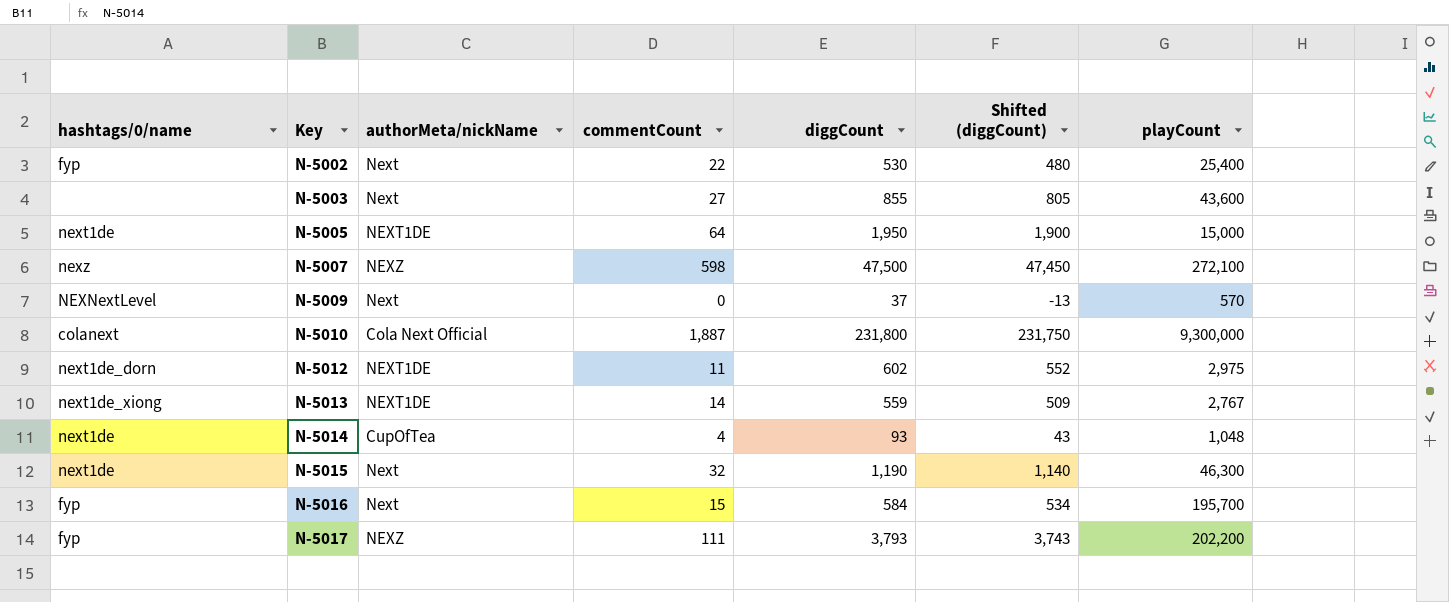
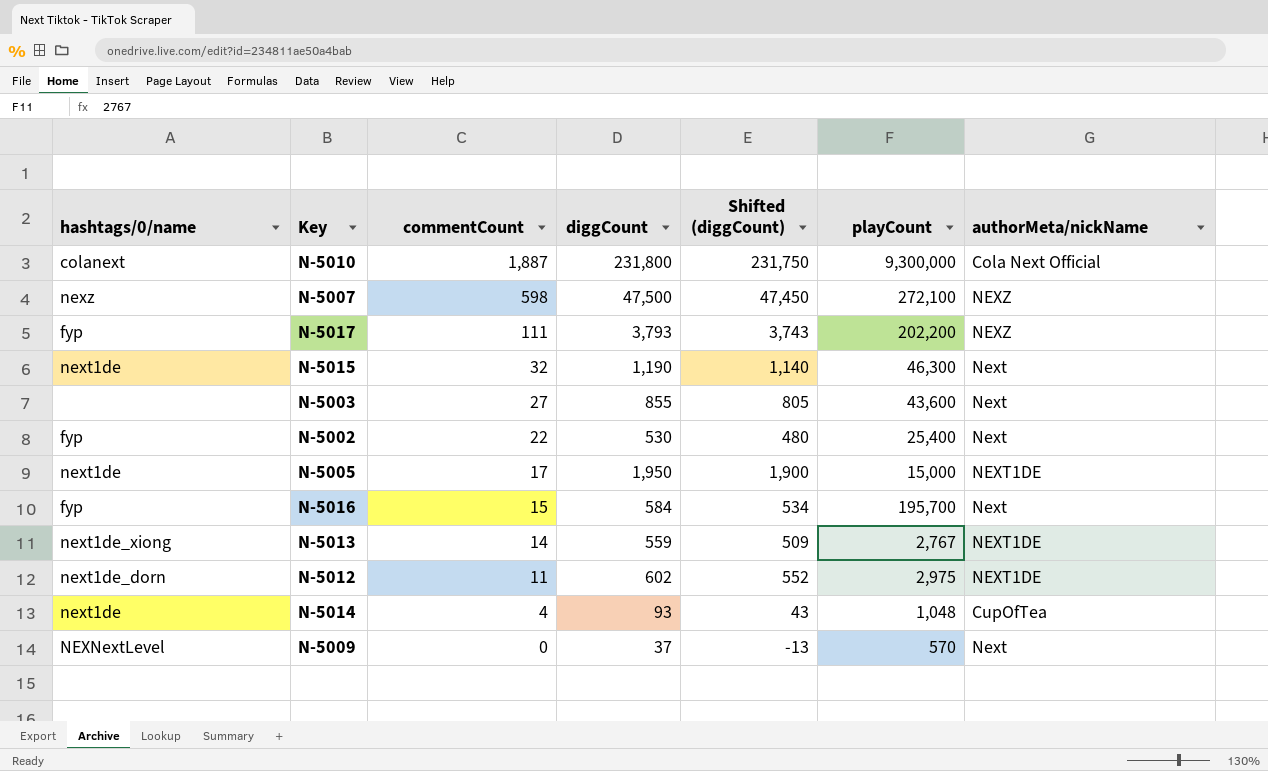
row order: Key ascending -> commentCount descending
column authorMeta/nickName | position: 3 -> 7
N-5005 | commentCount: 64 -> 17

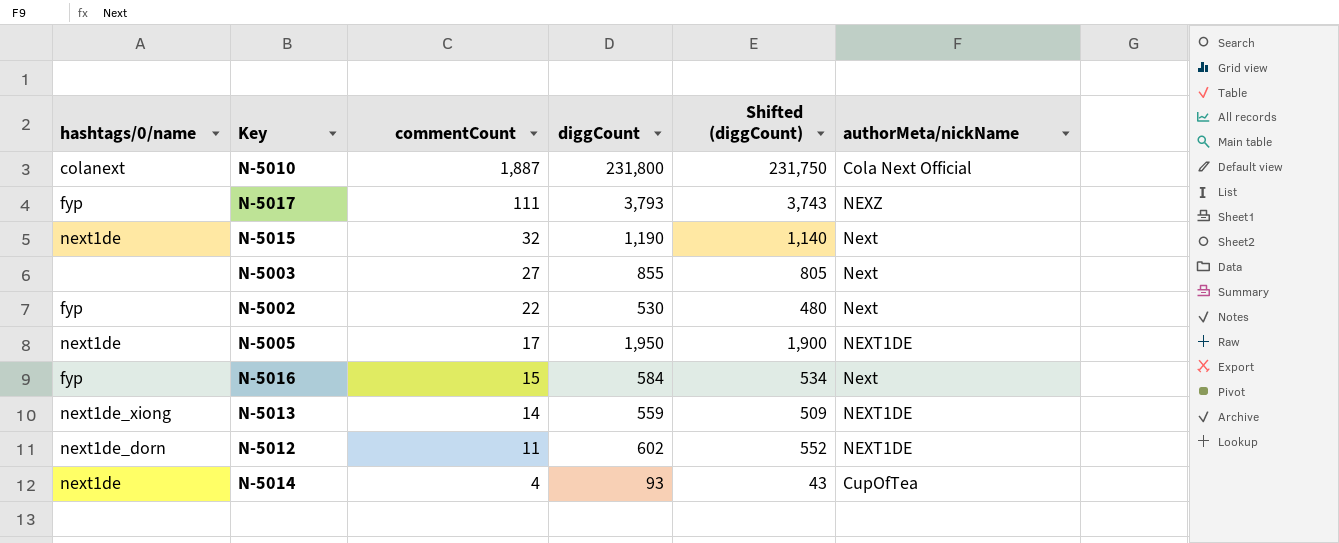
column playCount | position: 6 -> none
row N-5007: nexz | 598 | 47,500 | 47,450 | 272,100 | NEXZ -> none
row N-5009: NEXNextLevel | 0 | 37 | -13 | 570 | Next -> none

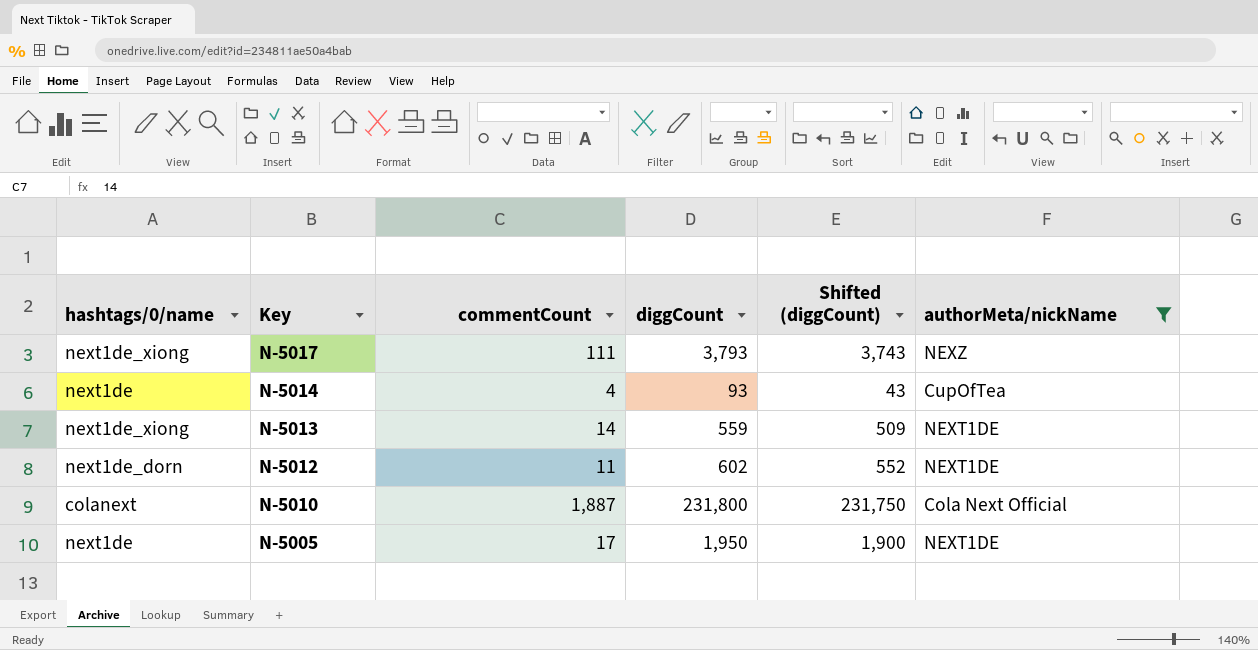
filter: none -> authorMeta/nickName != Next
row order: commentCount descending -> Key descending
N-5017 | hashtags/0/name: fyp -> next1de_xiong

